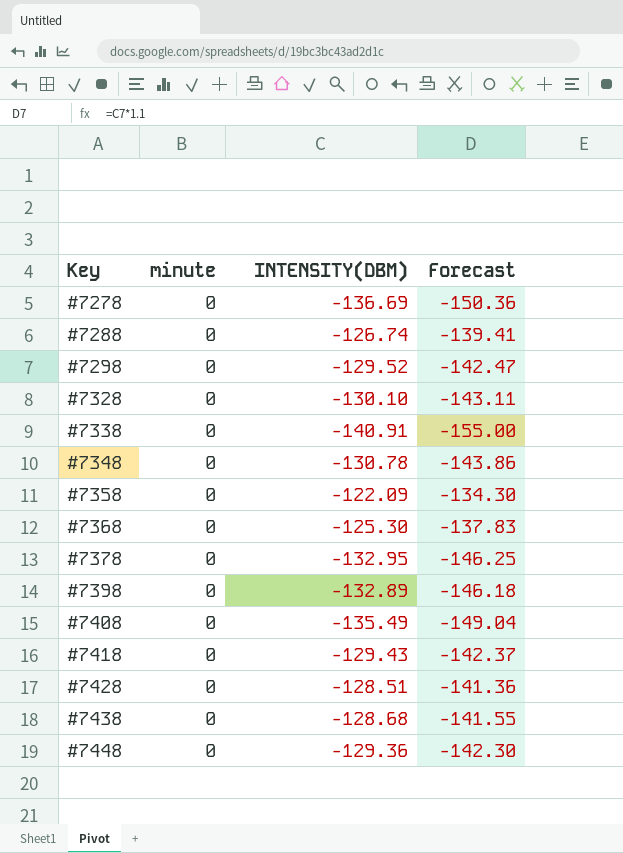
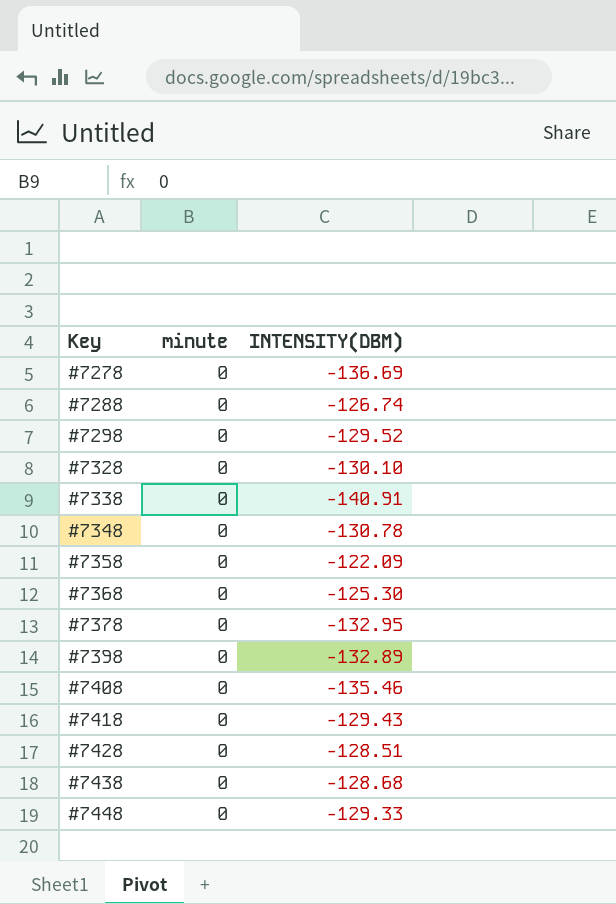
column Forecast | formula: [INTENSITY(DBM)] * 1.1 -> none
#7408 | INTENSITY(DBM): -135.49 -> -135.46
#7448 | INTENSITY(DBM): -129.36 -> -129.33

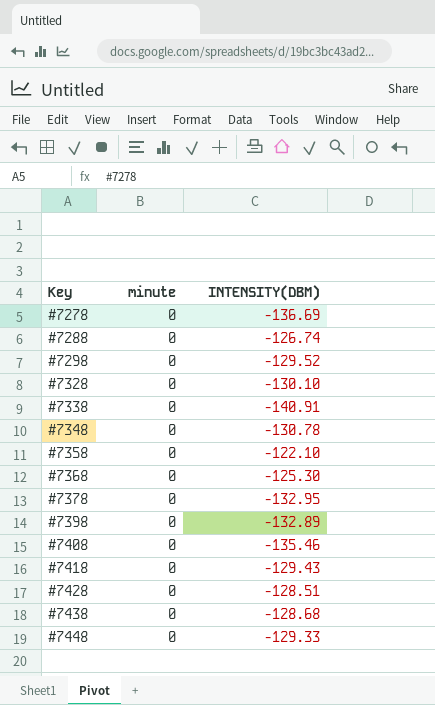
#7358 | INTENSITY(DBM): -122.09 -> -122.10

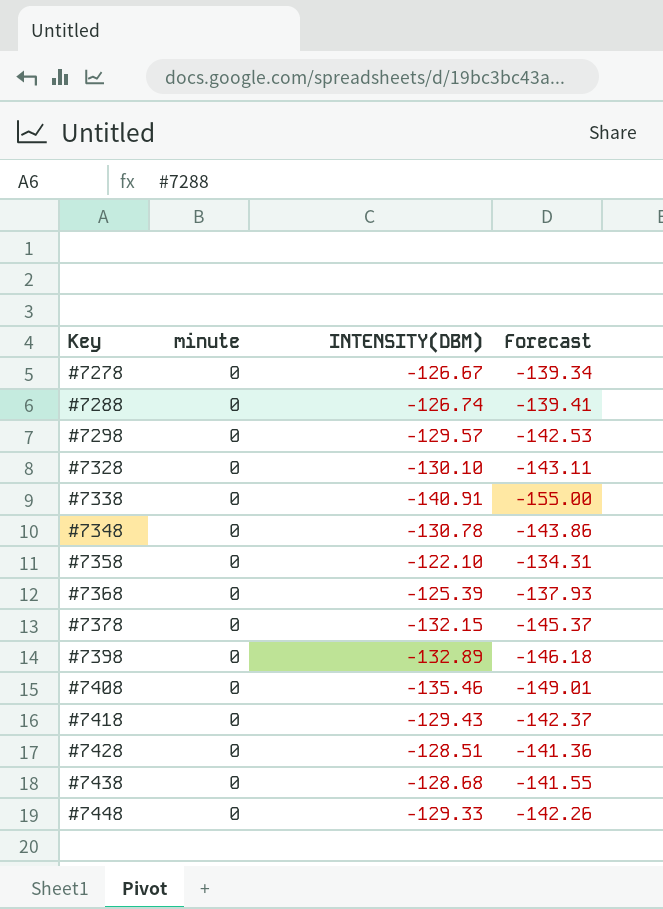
column Forecast | formula: none -> [INTENSITY(DBM)] * 1.1
#7278 | INTENSITY(DBM): -136.69 -> -126.67
#7298 | INTENSITY(DBM): -129.52 -> -129.57
#7368 | INTENSITY(DBM): -125.30 -> -125.39
#7378 | INTENSITY(DBM): -132.95 -> -132.15

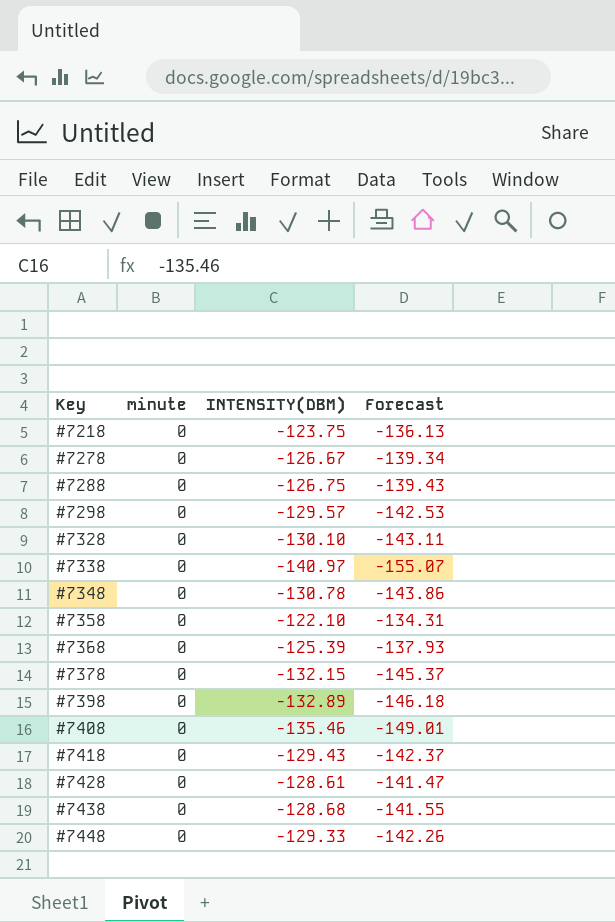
row #7218: none -> 0 | -123.75 | -136.13
#7288 | INTENSITY(DBM): -126.74 -> -126.75
#7288 | Forecast: -139.41 -> -139.43
#7338 | INTENSITY(DBM): -140.91 -> -140.97
#7338 | Forecast: -155.00 -> -155.07
#7428 | INTENSITY(DBM): -128.51 -> -128.61
#7428 | Forecast: -141.36 -> -141.47

